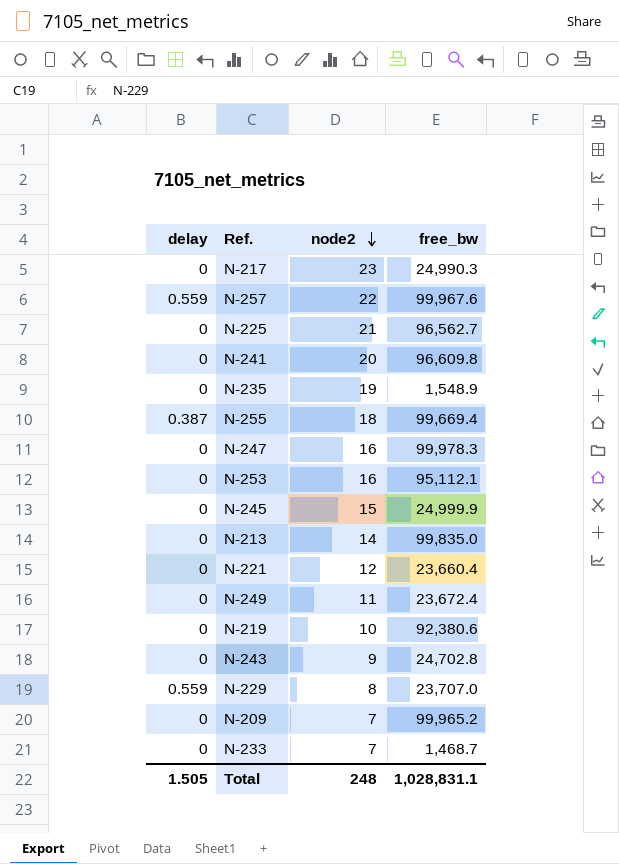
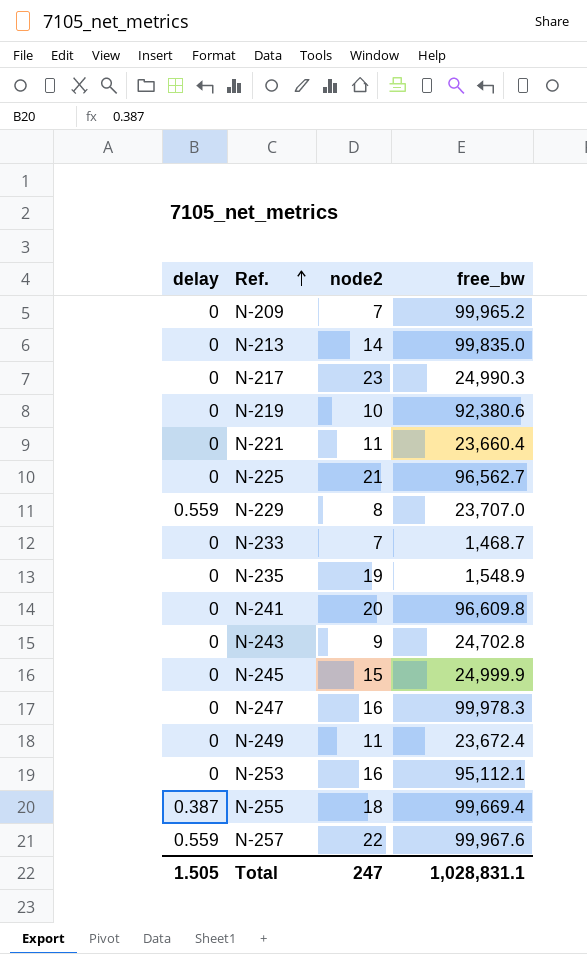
row order: node2 descending -> Ref. ascending
N-221 | node2: 12 -> 11
Total | node2: 248 -> 247

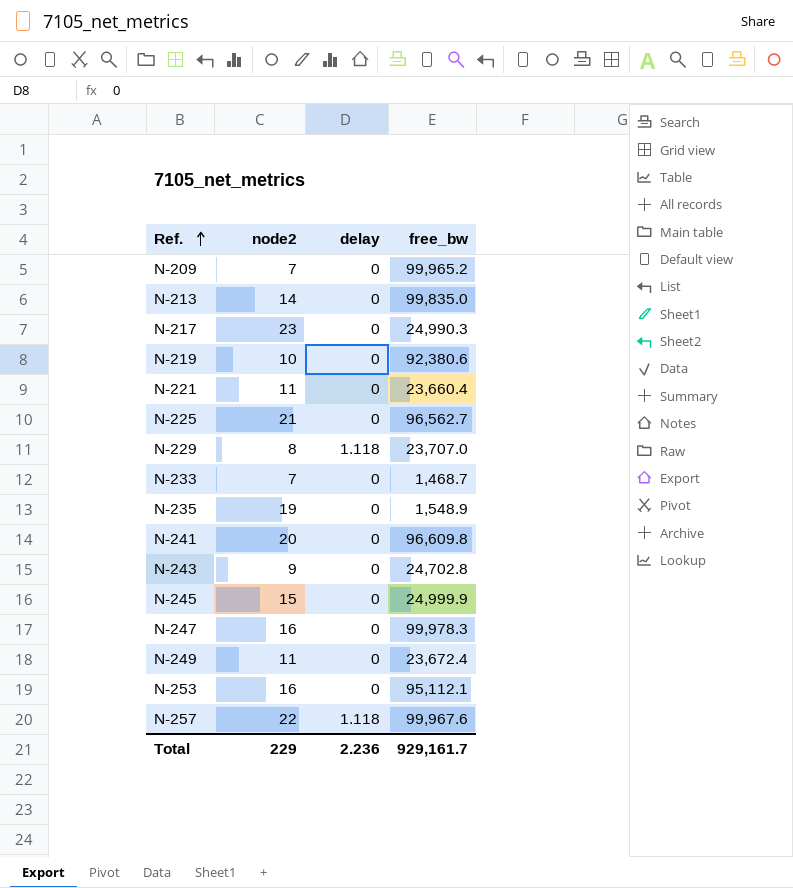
column delay | position: 1 -> 3
row N-255: 0.387 | 18 | 99,669.4 -> none
N-229 | delay: 0.559 -> 1.118
N-257 | delay: 0.559 -> 1.118
Total | node2: 247 -> 229
Total | delay: 1.505 -> 2.236
Total | free_bw: 1,028,831.1 -> 929,161.7

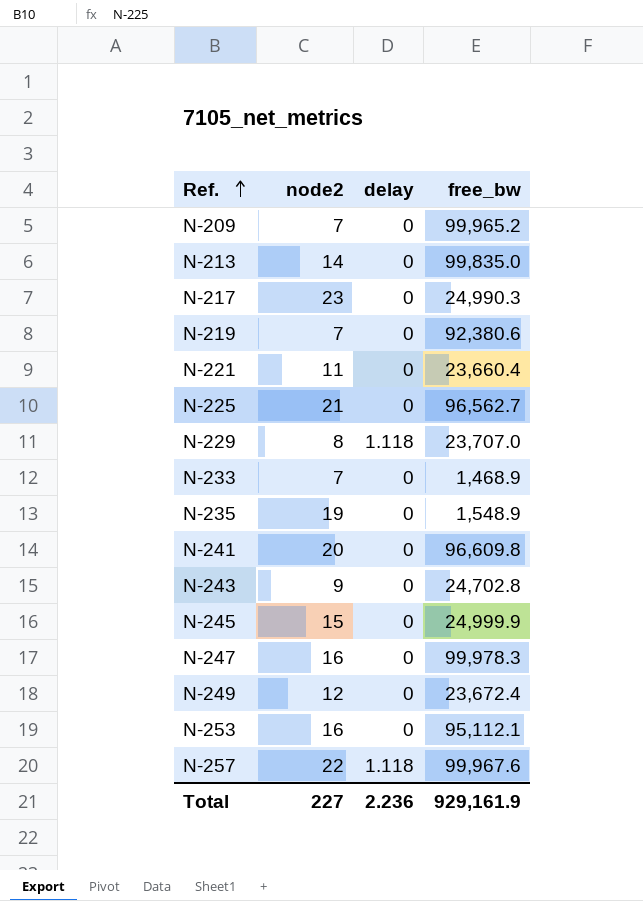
N-219 | node2: 10 -> 7
N-233 | free_bw: 1,468.7 -> 1,468.9
N-249 | node2: 11 -> 12
Total | node2: 229 -> 227
Total | free_bw: 929,161.7 -> 929,161.9

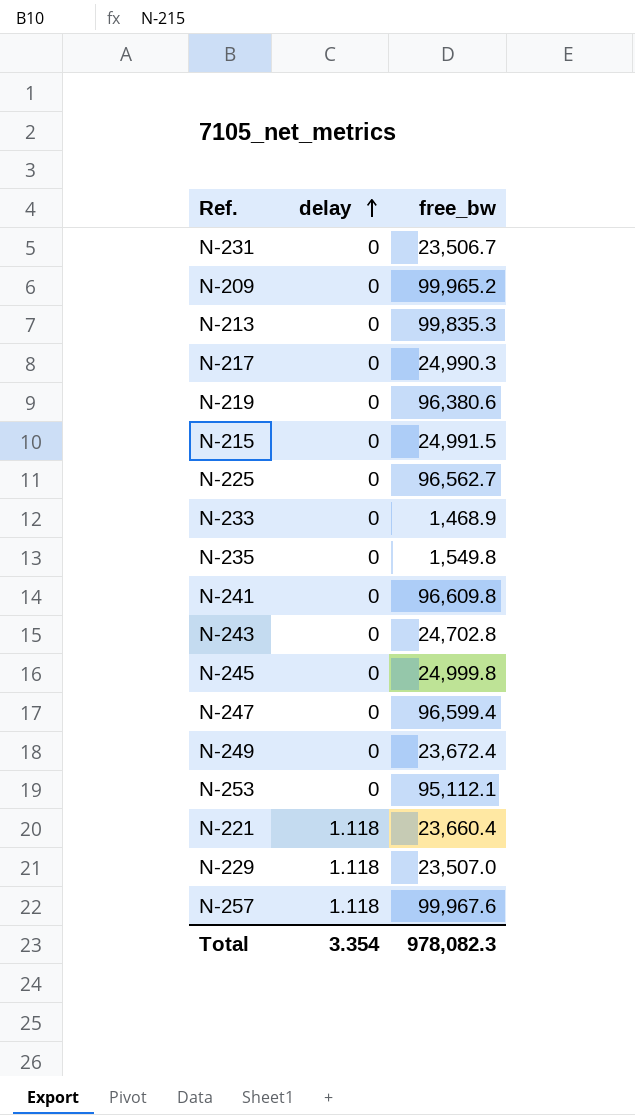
row order: Ref. ascending -> delay ascending
column node2 | position: 2 -> none
row N-231: none -> 0 | 23,506.7
N-213 | free_bw: 99,835.0 -> 99,835.3
N-219 | free_bw: 92,380.6 -> 96,380.6
row N-215: none -> 0 | 24,991.5
N-235 | free_bw: 1,548.9 -> 1,549.8
N-245 | free_bw: 24,999.9 -> 24,999.8
N-247 | free_bw: 99,978.3 -> 96,599.4
N-221 | delay: 0 -> 1.118
N-229 | free_bw: 23,707.0 -> 23,507.0
Total | delay: 2.236 -> 3.354
Total | free_bw: 929,161.9 -> 978,082.3

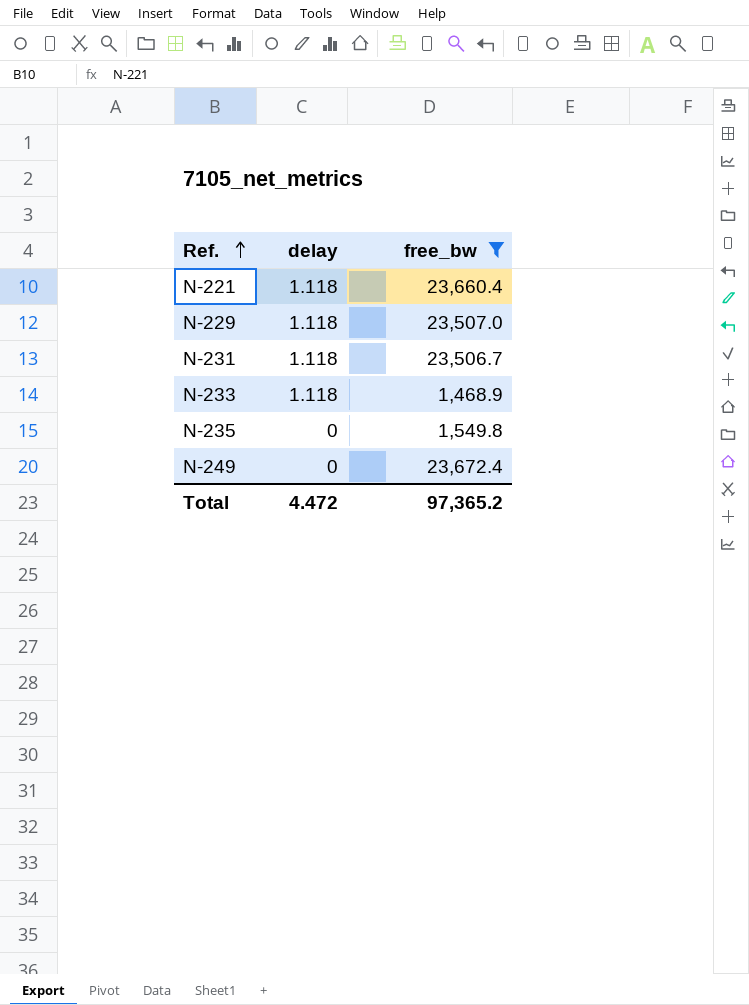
filter: none -> free_bw <= 23,672.4
row order: delay ascending -> Ref. ascending
N-231 | delay: 0 -> 1.118
N-233 | delay: 0 -> 1.118
Total | delay: 3.354 -> 4.472
Total | free_bw: 978,082.3 -> 97,365.2

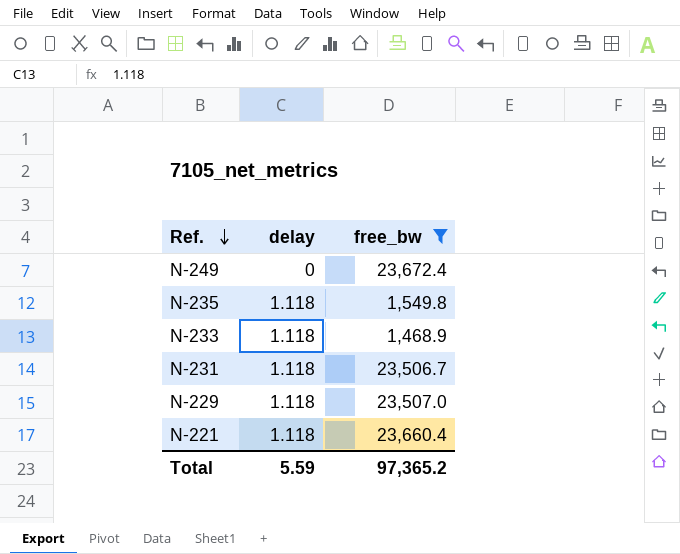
row order: Ref. ascending -> Ref. descending
N-235 | delay: 0 -> 1.118
Total | delay: 4.472 -> 5.59

